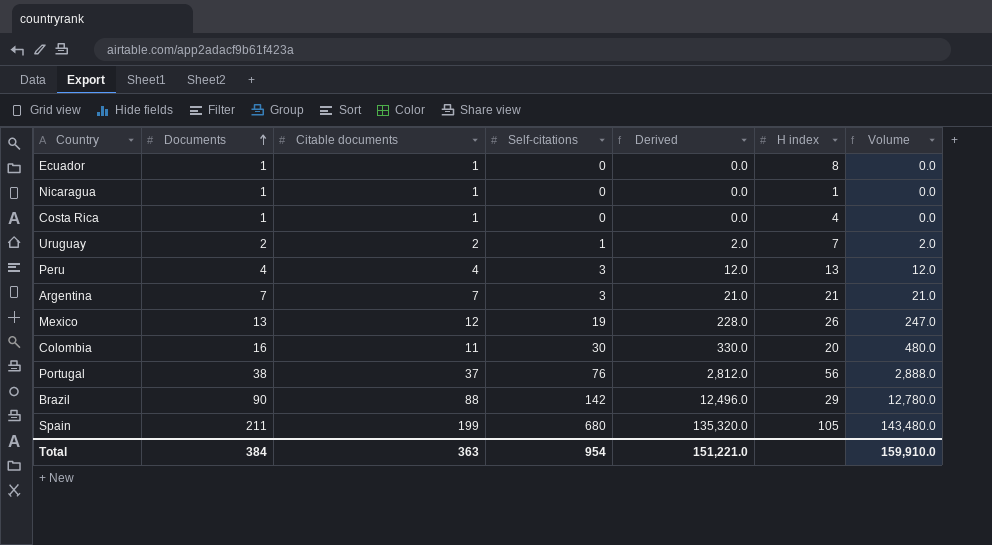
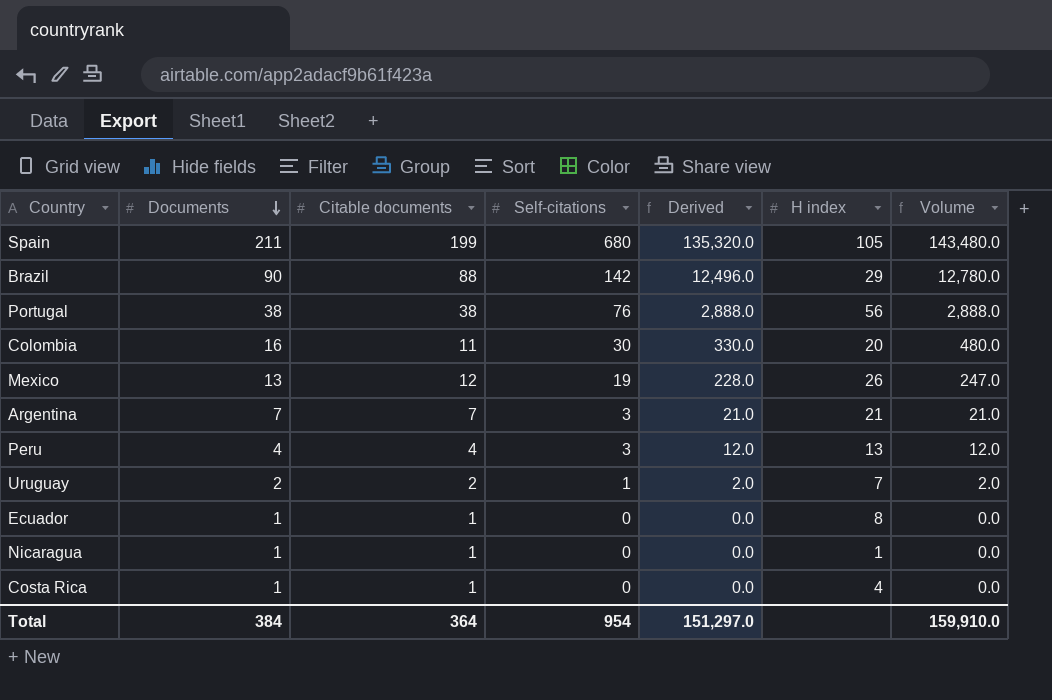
row order: Documents ascending -> Documents descending
Portugal | Citable documents: 37 -> 38
Portugal | Derived: 2,812.0 -> 2,888.0
Total | Citable documents: 363 -> 364
Total | Derived: 151,221.0 -> 151,297.0

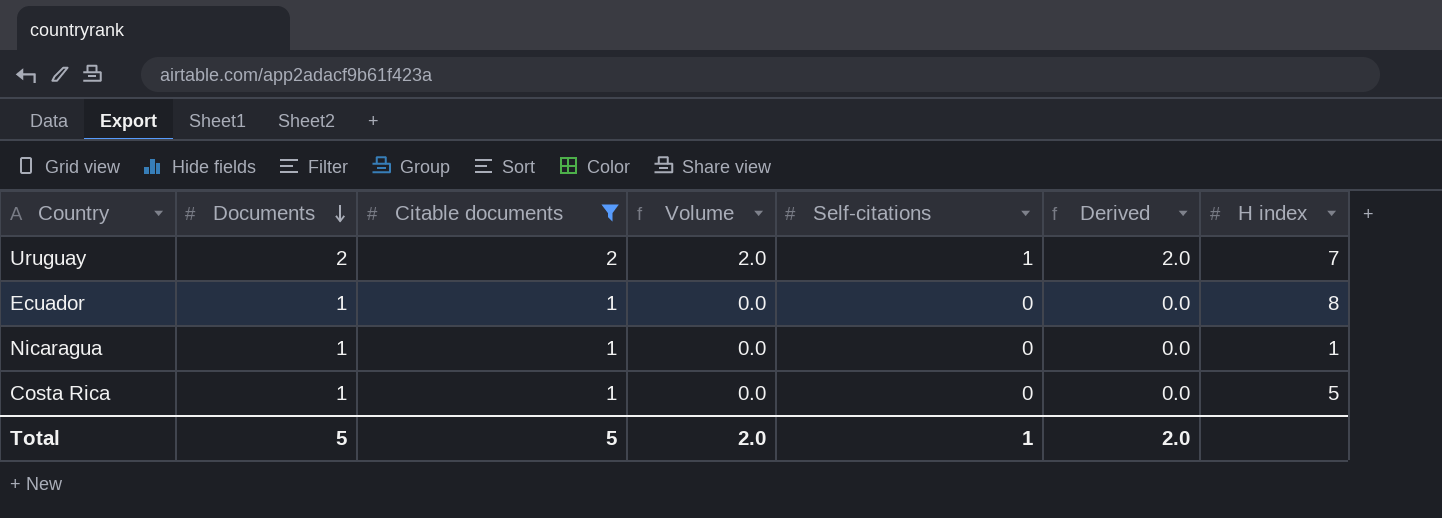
filter: none -> Citable documents <= 2
column Volume | position: 7 -> 4
Costa Rica | H index: 4 -> 5
Total | Documents: 384 -> 5
Total | Citable documents: 364 -> 5
Total | Volume: 159,910.0 -> 2.0
Total | Self-citations: 954 -> 1
Total | Derived: 151,297.0 -> 2.0

